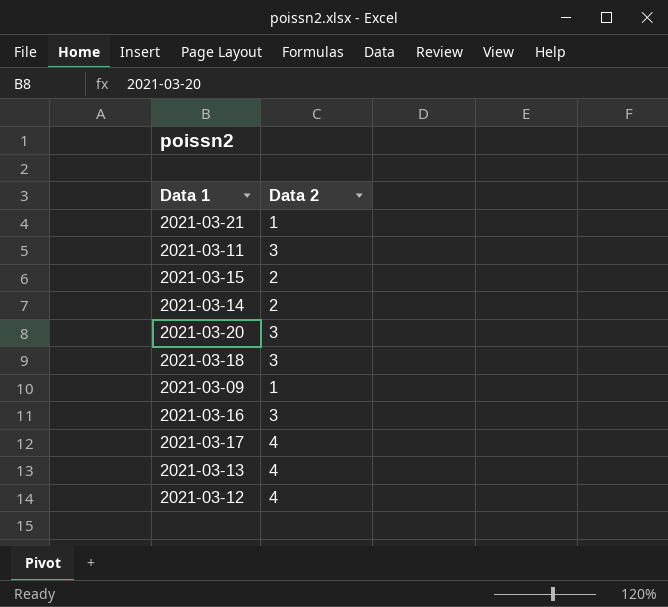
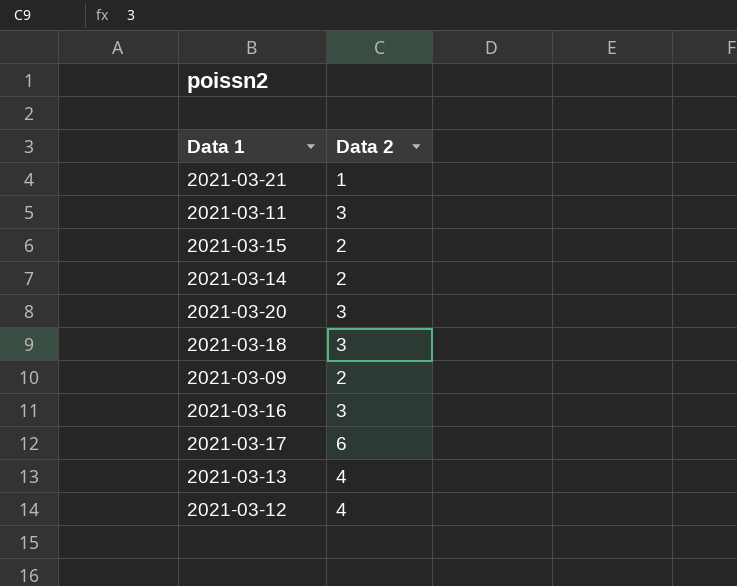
2021-03-09 | Data 2: 1 -> 2
2021-03-17 | Data 2: 4 -> 6

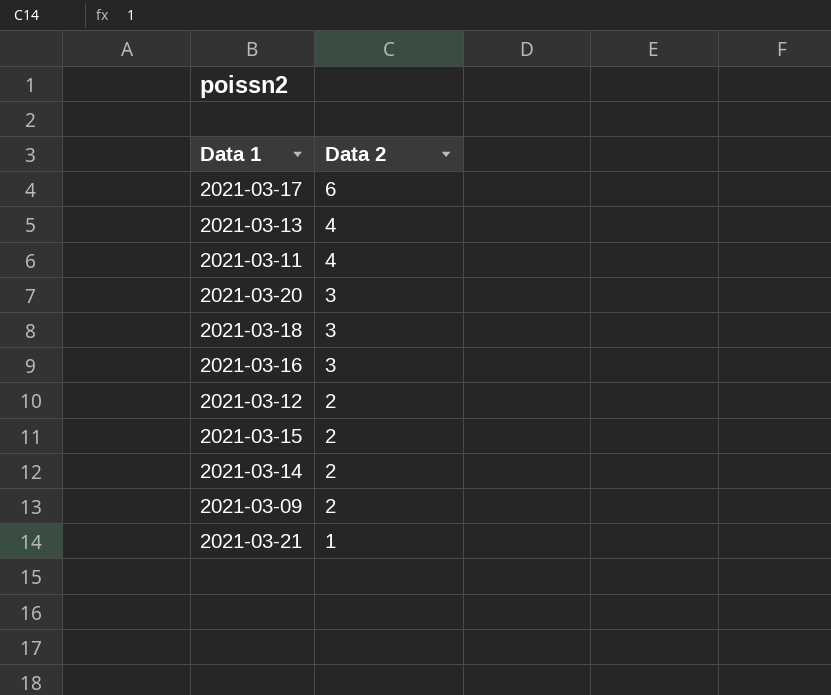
row order: none -> Data 2 descending
2021-03-11 | Data 2: 3 -> 4
2021-03-12 | Data 2: 4 -> 2

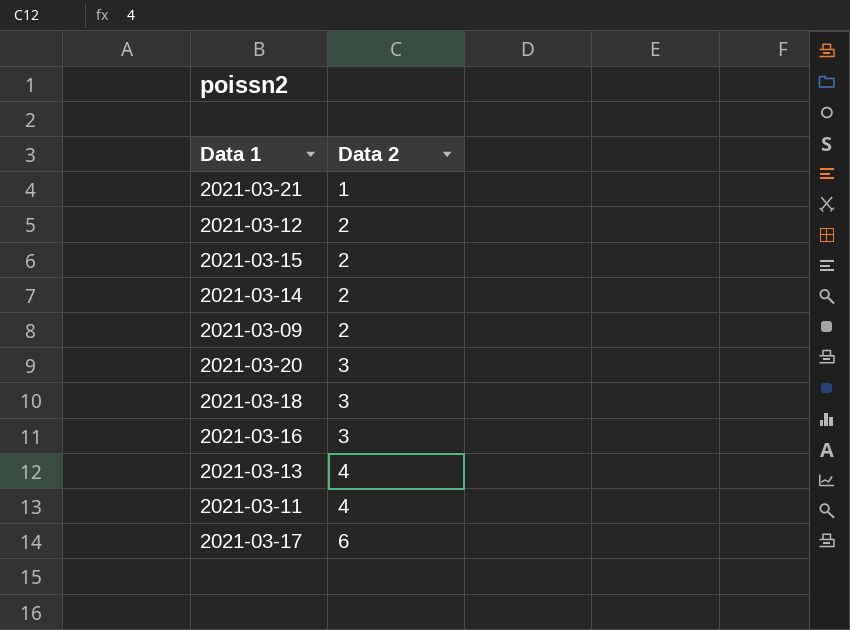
row order: Data 2 descending -> Data 2 ascending

